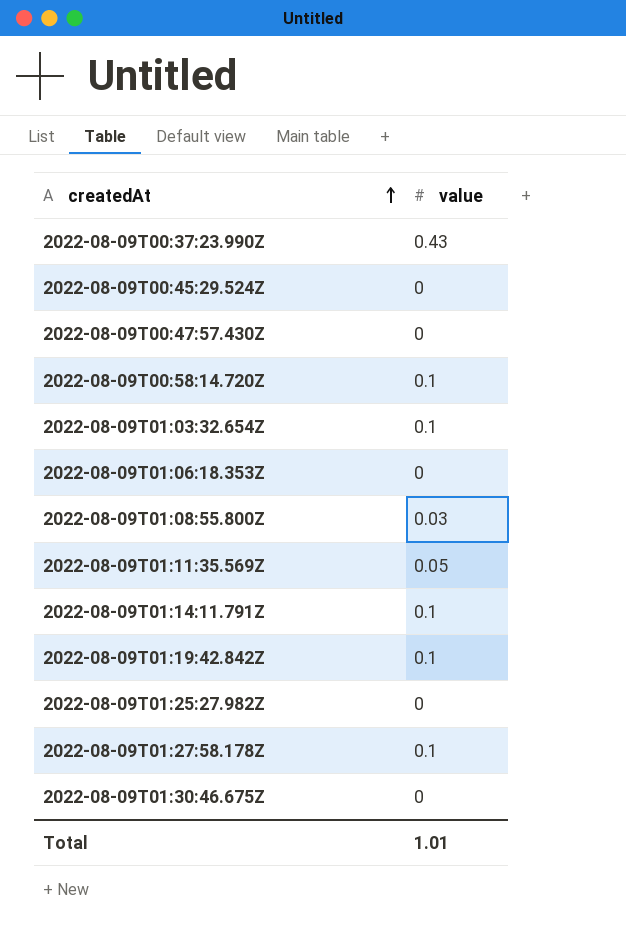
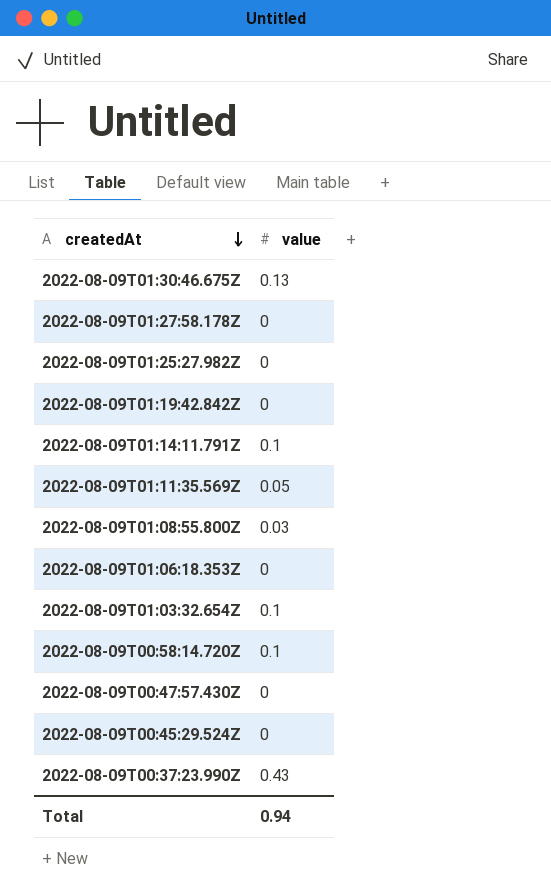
row order: createdAt ascending -> createdAt descending
2022-08-09T01:30:46.675Z | value: 0 -> 0.13
2022-08-09T01:27:58.178Z | value: 0.1 -> 0
2022-08-09T01:19:42.842Z | value: 0.1 -> 0
Total | value: 1.01 -> 0.94

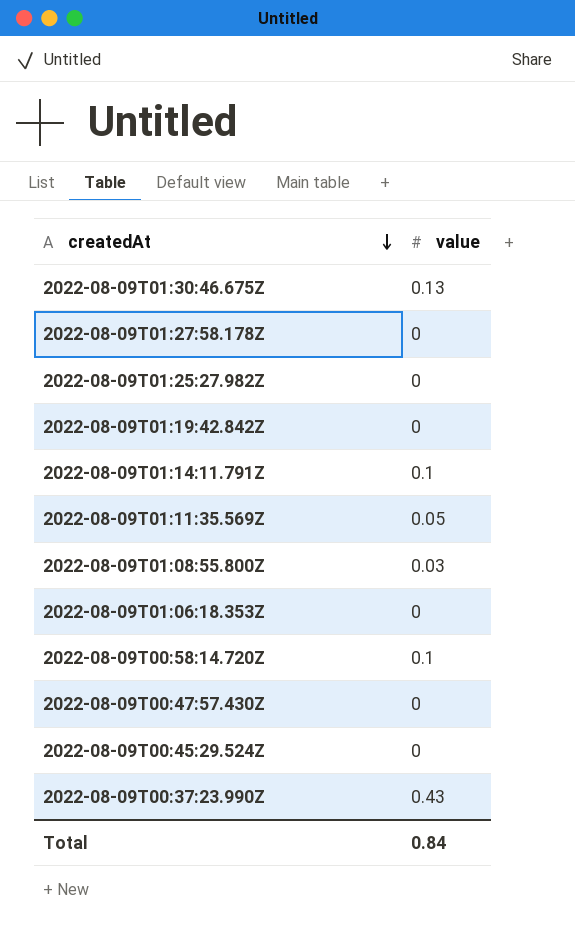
row 2022-08-09T01:03:32.654Z: 0.1 -> none
Total | value: 0.94 -> 0.84

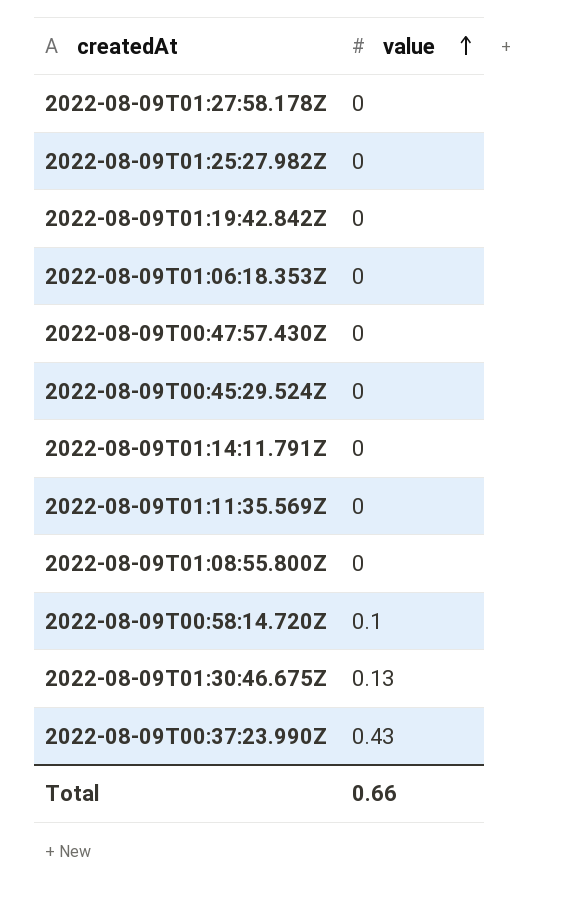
row order: createdAt descending -> value ascending
2022-08-09T01:14:11.791Z | value: 0.1 -> 0
2022-08-09T01:11:35.569Z | value: 0.05 -> 0
2022-08-09T01:08:55.800Z | value: 0.03 -> 0
Total | value: 0.84 -> 0.66

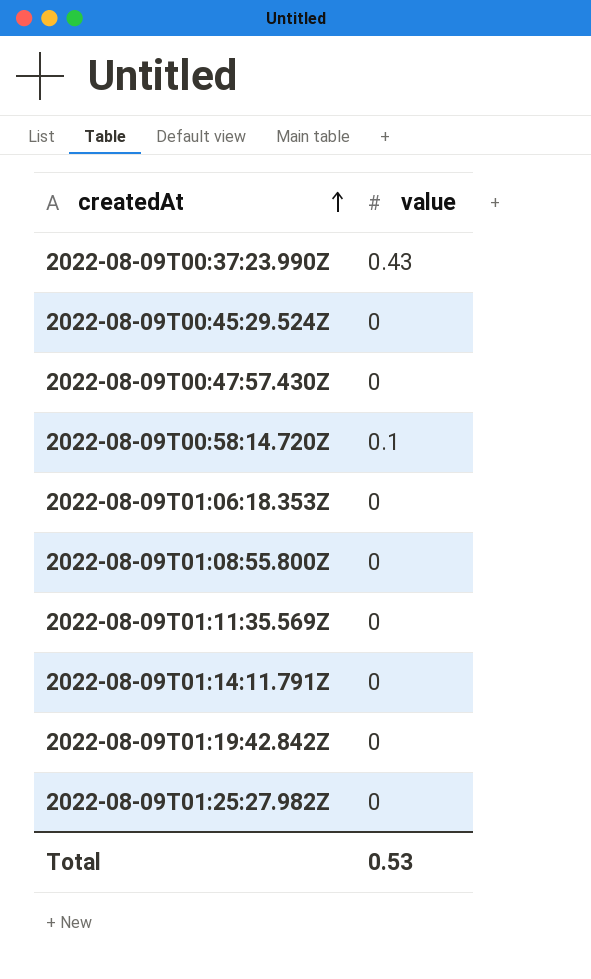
row order: value ascending -> createdAt ascending
row 2022-08-09T01:27:58.178Z: 0 -> none
row 2022-08-09T01:30:46.675Z: 0.13 -> none
Total | value: 0.66 -> 0.53

